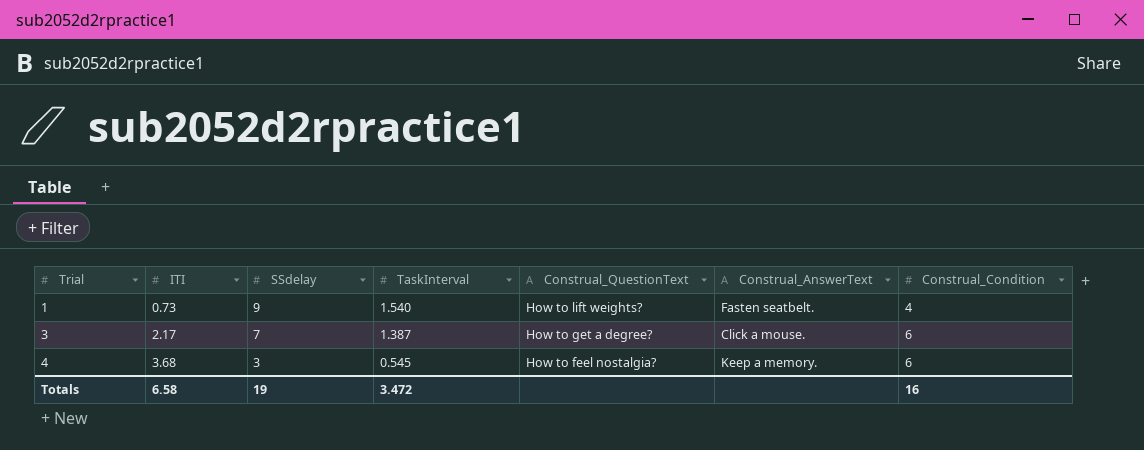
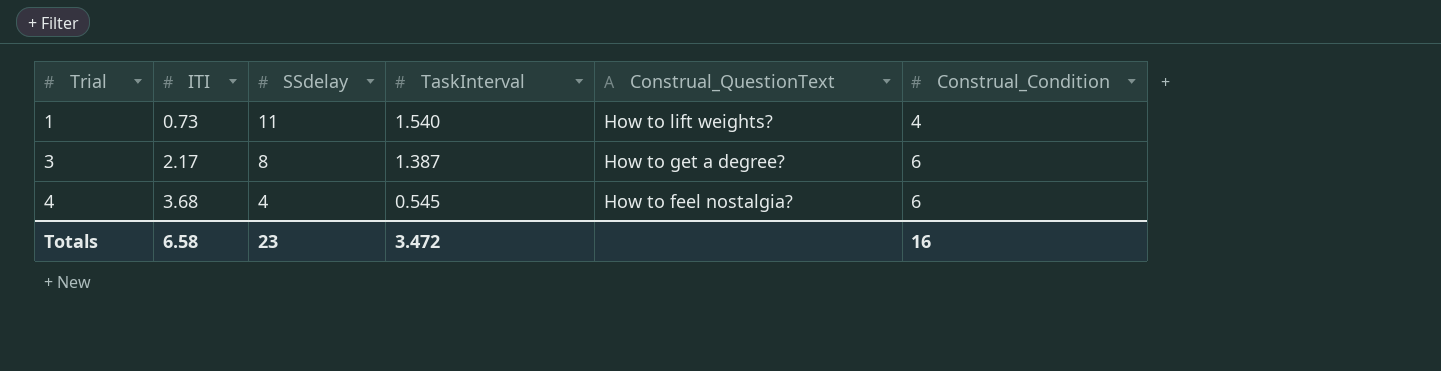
column Construal_AnswerText | position: 6 -> none
1 | SSdelay: 9 -> 11
3 | SSdelay: 7 -> 8
4 | SSdelay: 3 -> 4
Totals | SSdelay: 19 -> 23

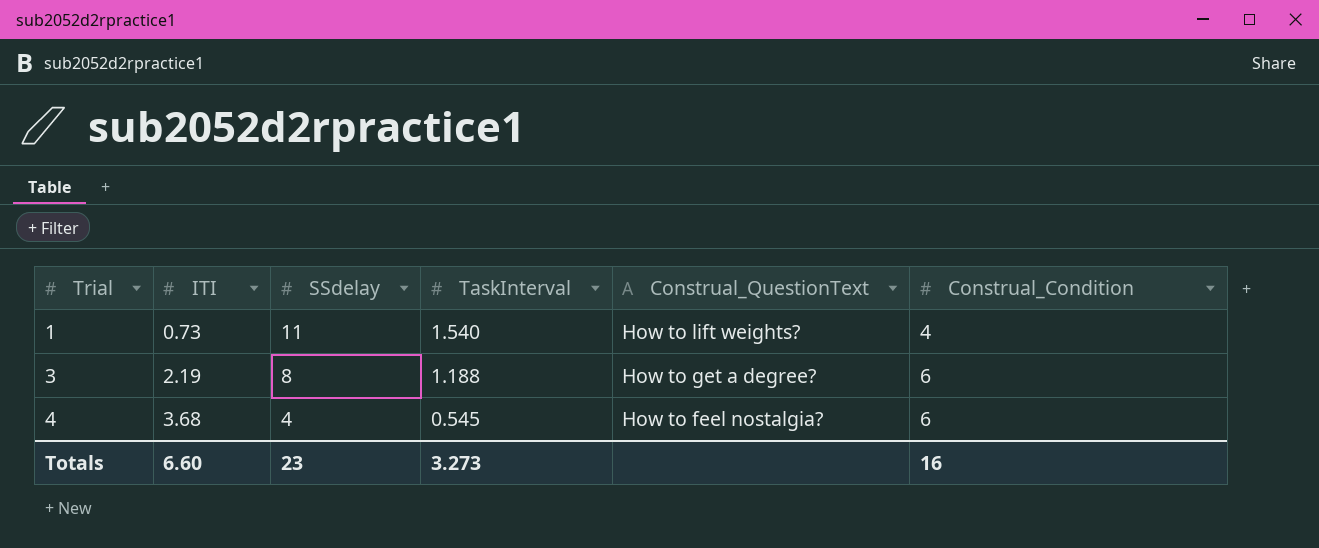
3 | ITI: 2.17 -> 2.19
3 | TaskInterval: 1.387 -> 1.188
Totals | ITI: 6.58 -> 6.60
Totals | TaskInterval: 3.472 -> 3.273

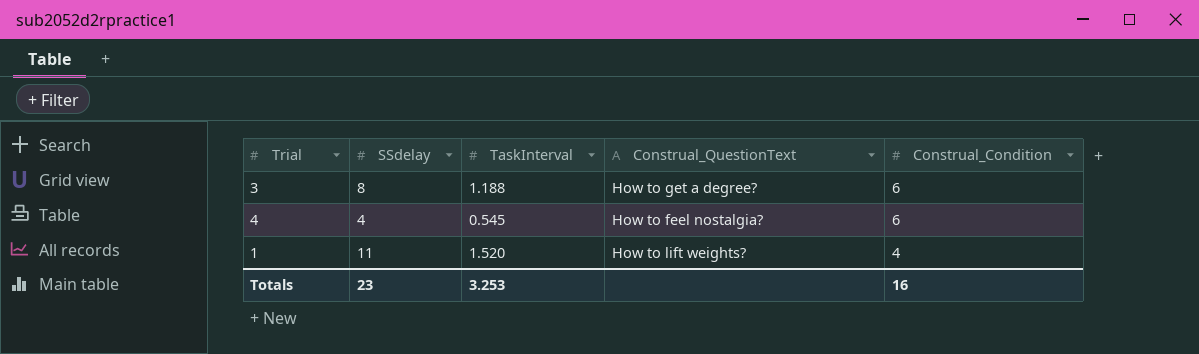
row order: Trial ascending -> Construal_Condition descending
column ITI | position: 2 -> none
1 | TaskInterval: 1.540 -> 1.520
Totals | TaskInterval: 3.273 -> 3.253

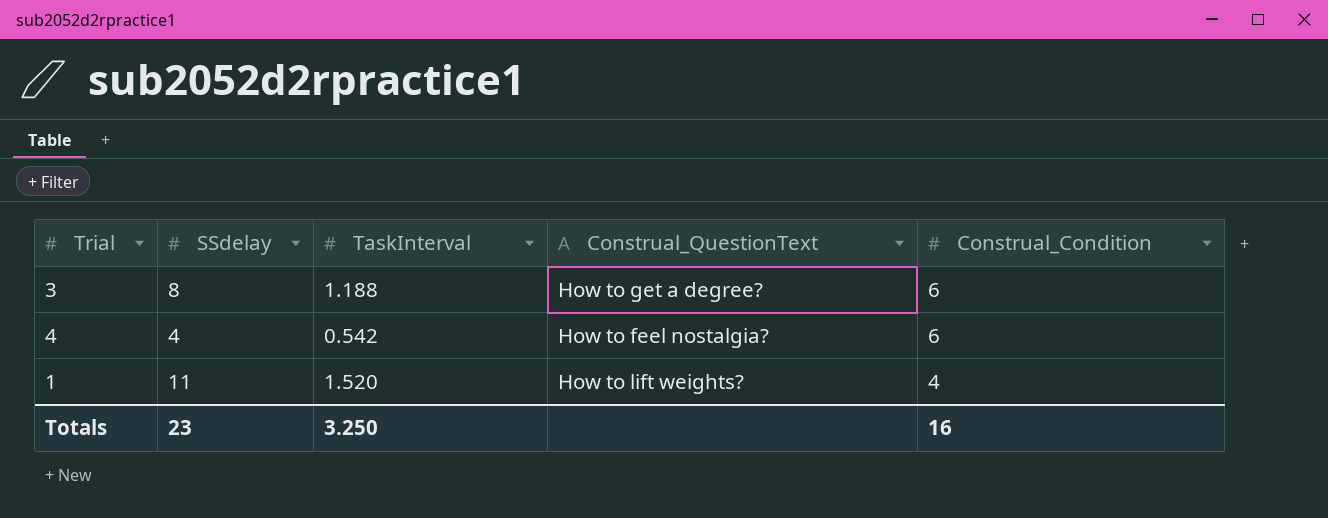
4 | TaskInterval: 0.545 -> 0.542
Totals | TaskInterval: 3.253 -> 3.250

